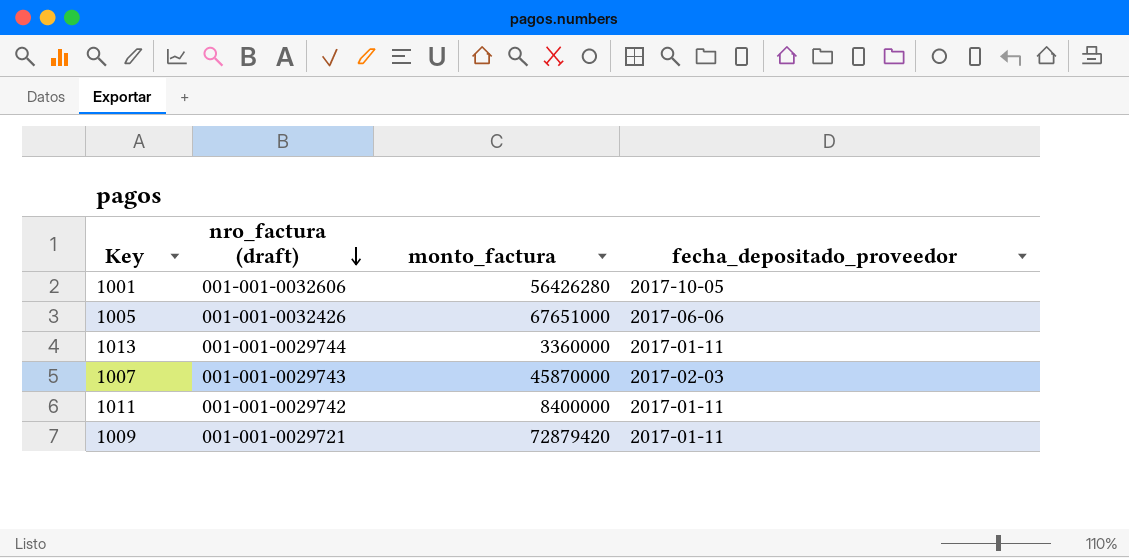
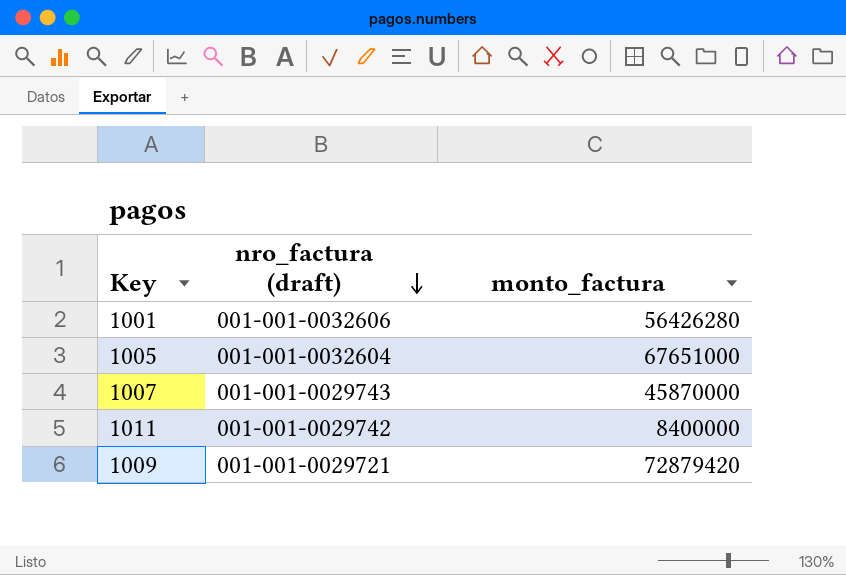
column fecha_depositado_proveedor | position: 4 -> none
row 1013: 001-001-0029744 | 3360000 | 2017-01-11 -> none
1005 | nro_factura (draft): 001-001-0032426 -> 001-001-0032604

